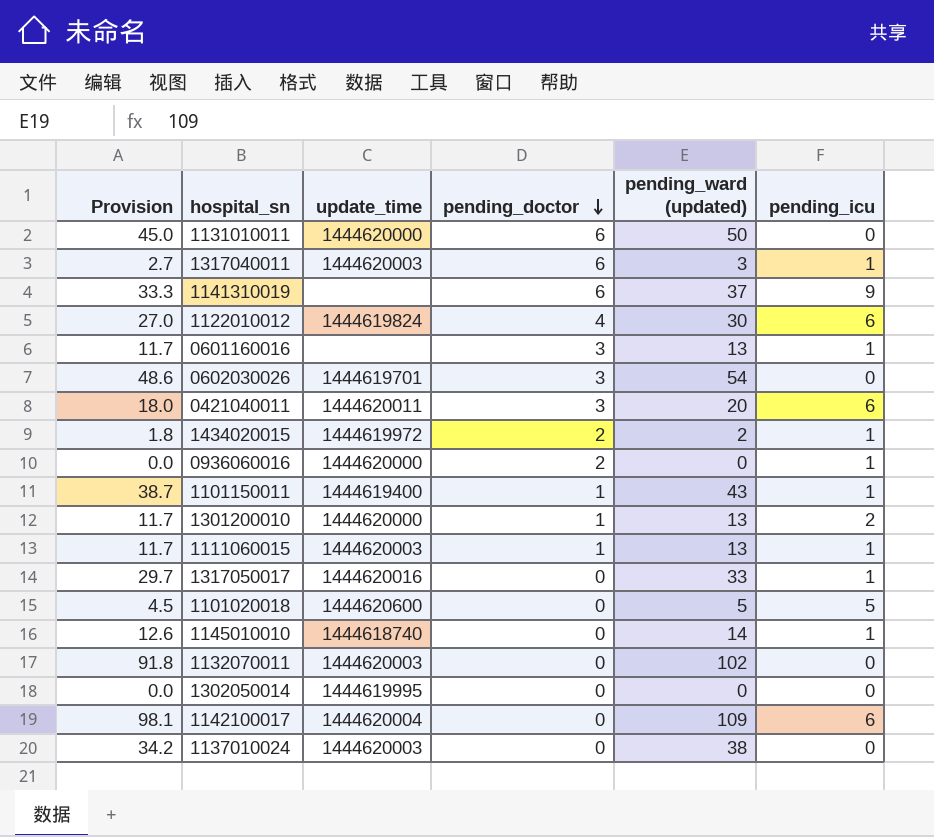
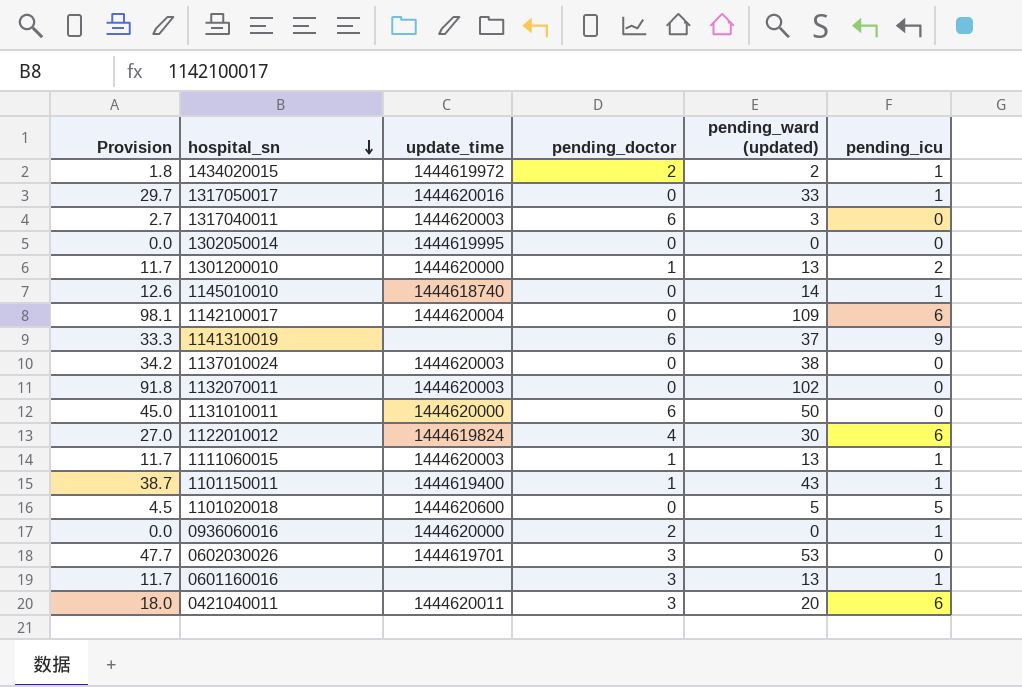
row order: pending_doctor descending -> hospital_sn descending
1317040011 | pending_icu: 1 -> 0
0602030026 | Provision: 48.6 -> 47.7
0602030026 | pending_ward (updated): 54 -> 53

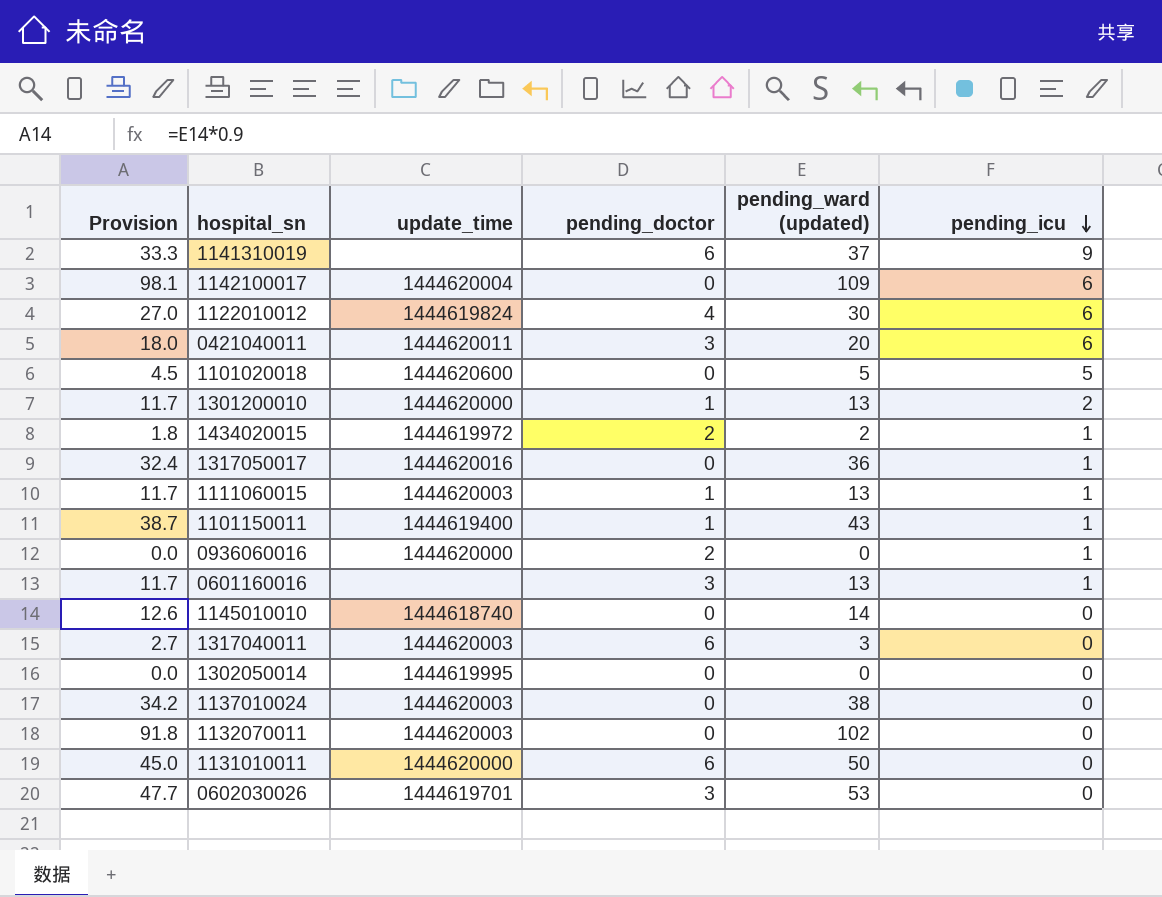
row order: hospital_sn descending -> pending_icu descending
1317050017 | Provision: 29.7 -> 32.4
1317050017 | pending_ward (updated): 33 -> 36
1145010010 | pending_icu: 1 -> 0

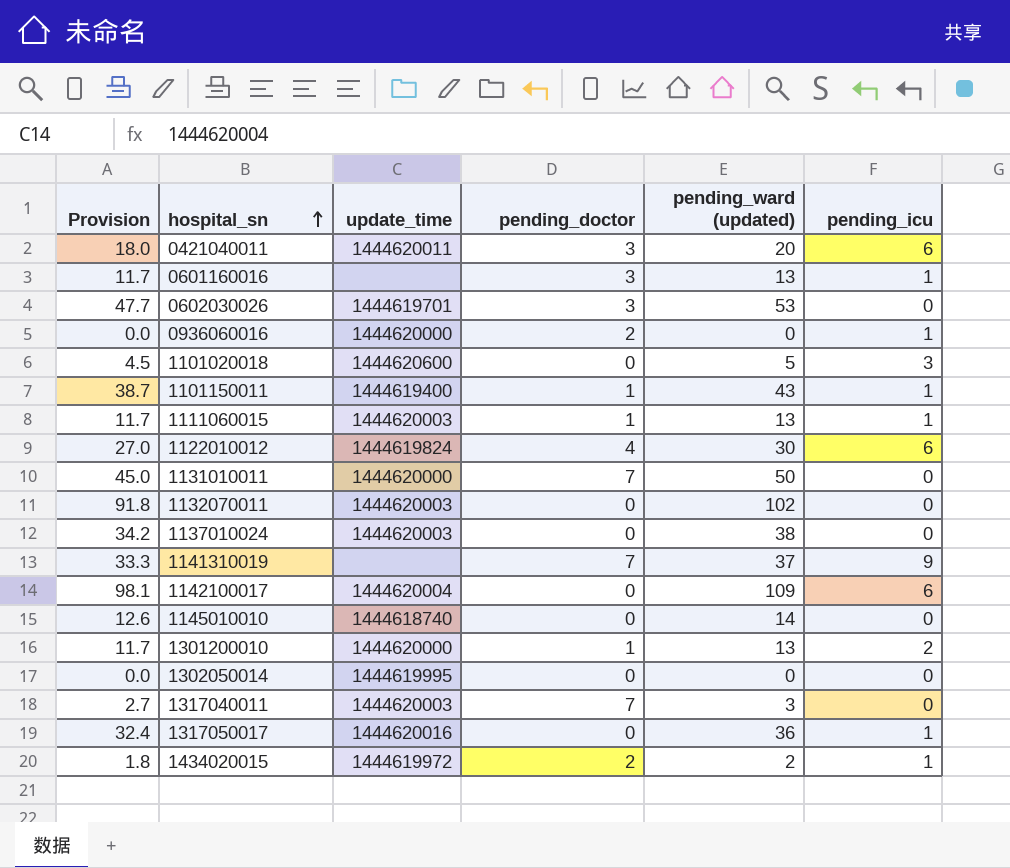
row order: pending_icu descending -> hospital_sn ascending
1101020018 | pending_icu: 5 -> 3
1131010011 | pending_doctor: 6 -> 7
1141310019 | pending_doctor: 6 -> 7
1317040011 | pending_doctor: 6 -> 7

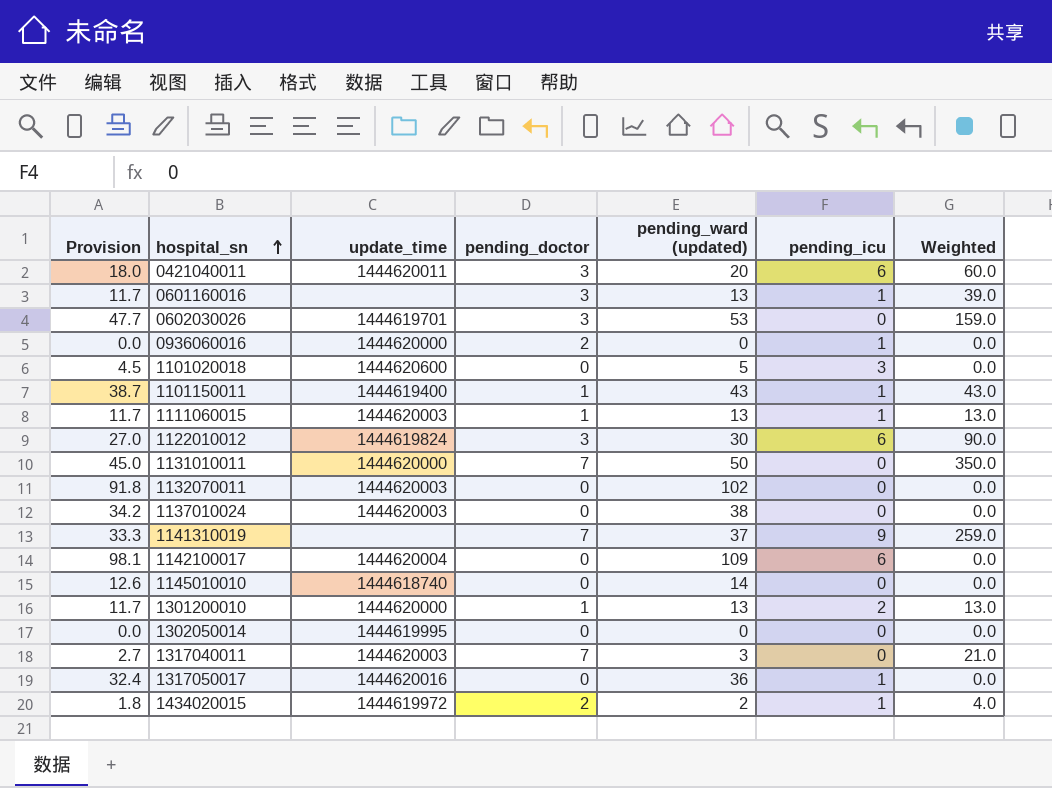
column Weighted | formula: none -> [pending_doctor] * [pending_ward (updated)]
1122010012 | pending_doctor: 4 -> 3

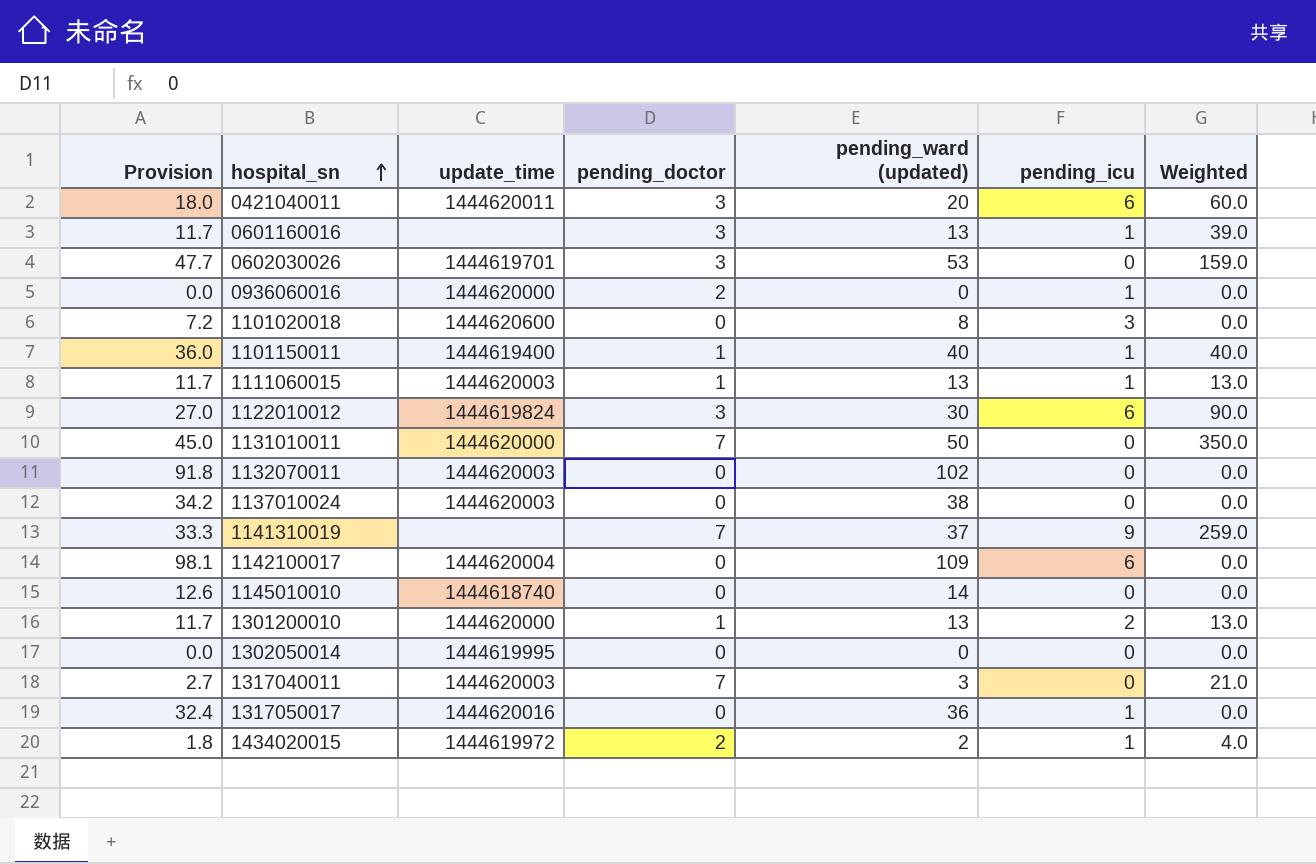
1101020018 | Provision: 4.5 -> 7.2
1101020018 | pending_ward (updated): 5 -> 8
1101150011 | Provision: 38.7 -> 36.0
1101150011 | pending_ward (updated): 43 -> 40
1101150011 | Weighted: 43.0 -> 40.0

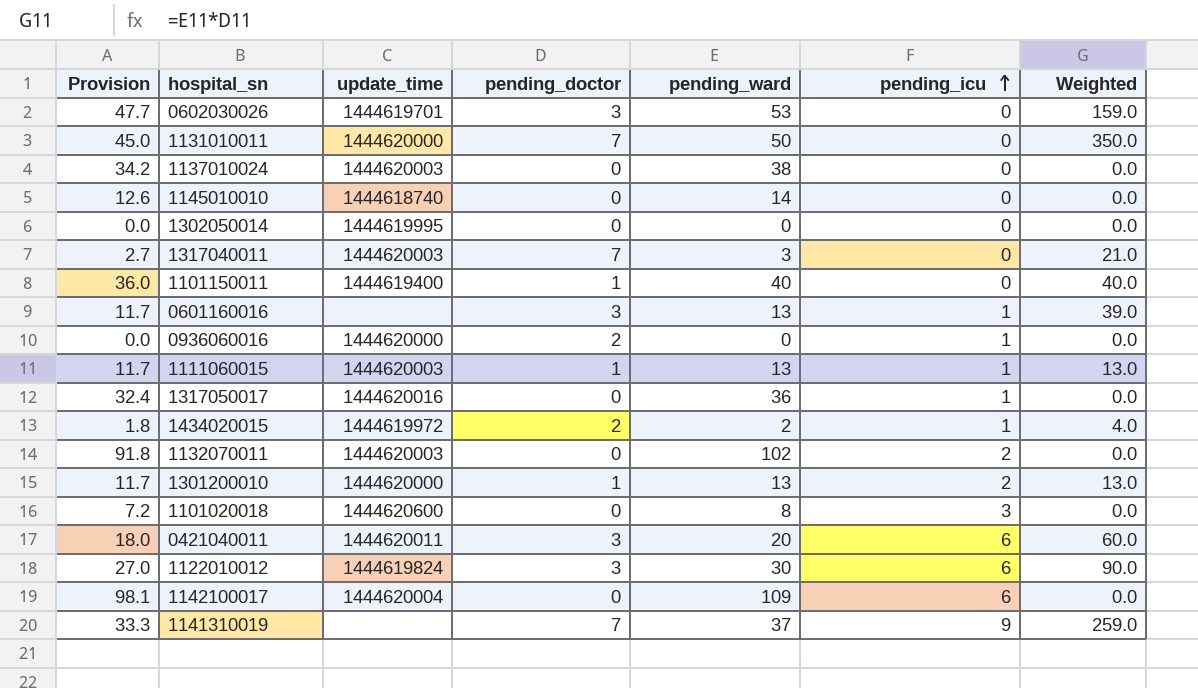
row order: hospital_sn ascending -> pending_icu ascending
column name: pending_ward (updated) -> pending_ward
1101150011 | pending_icu: 1 -> 0
1132070011 | pending_icu: 0 -> 2

